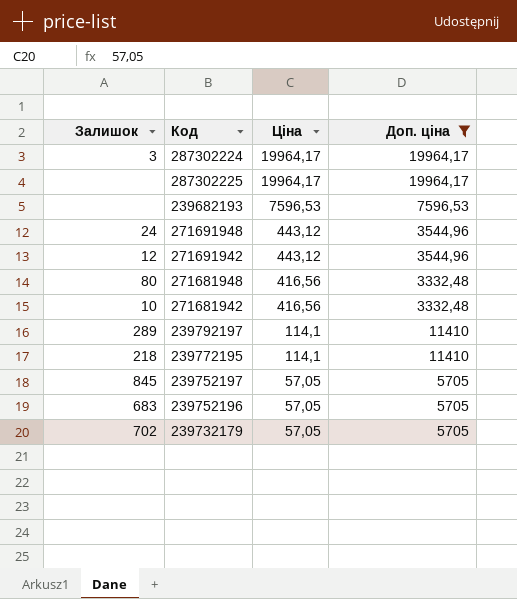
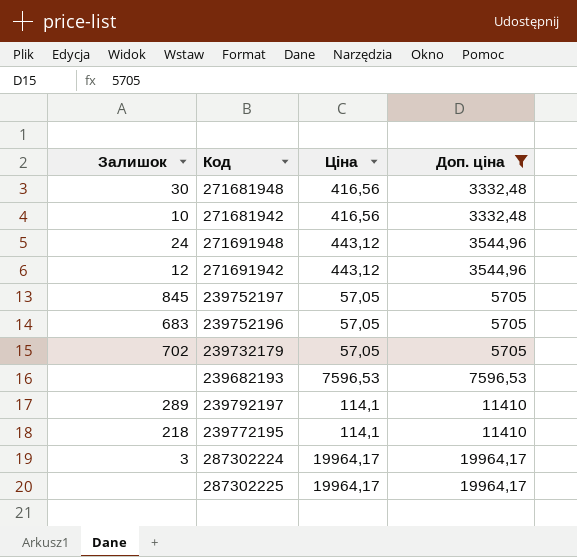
row order: Ціна descending -> Доп. ціна ascending
271681948 | Залишок: 80 -> 30

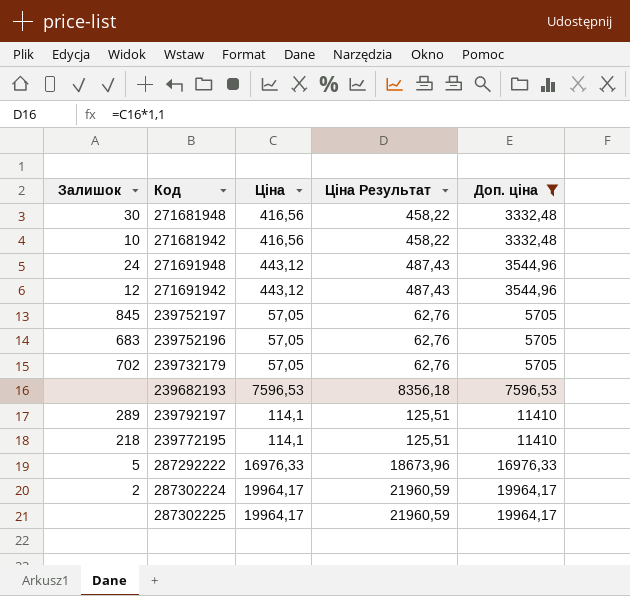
column Ціна Результат | formula: none -> [Ціна] * 1,1
row 287292222: none -> 5 | 16976,33 | 18673,96 | 16976,33
287302224 | Залишок: 3 -> 2

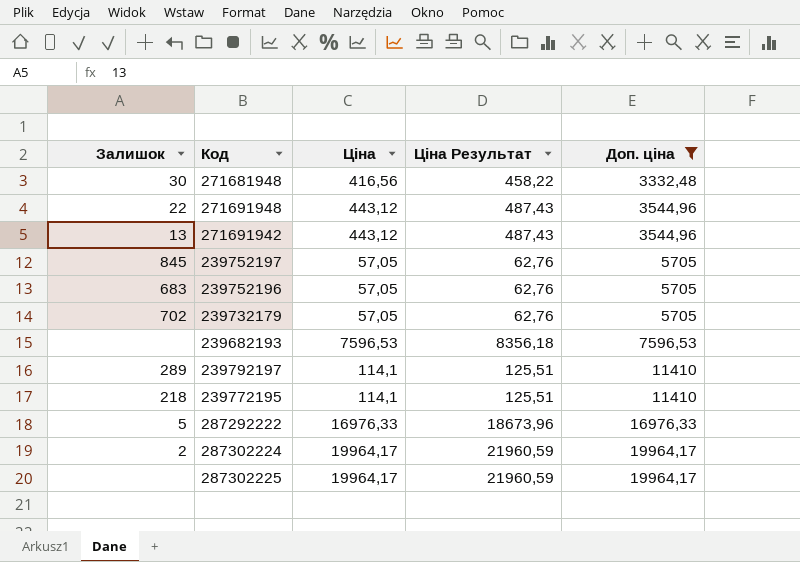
row 271681942: 10 | 416,56 | 458,22 | 3332,48 -> none
271691948 | Залишок: 24 -> 22
271691942 | Залишок: 12 -> 13

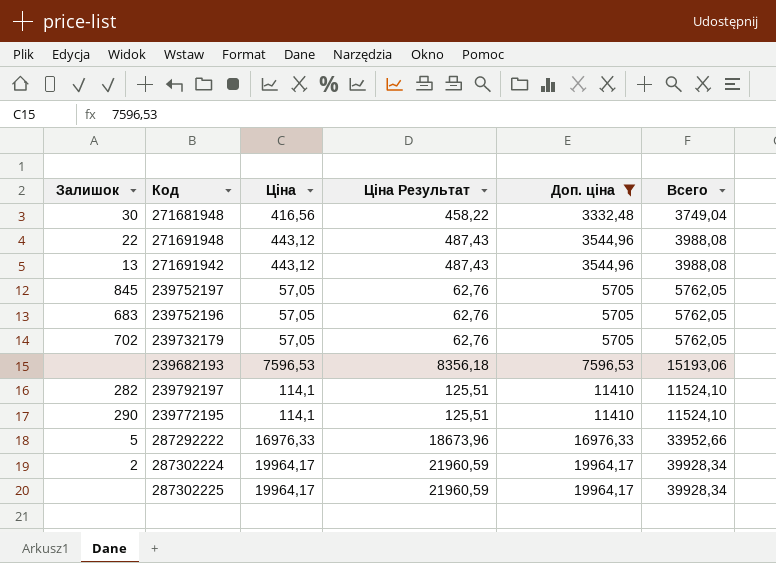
column Всего | formula: none -> [Ціна] + [Доп. ціна]
239792197 | Залишок: 289 -> 282
239772195 | Залишок: 218 -> 290

